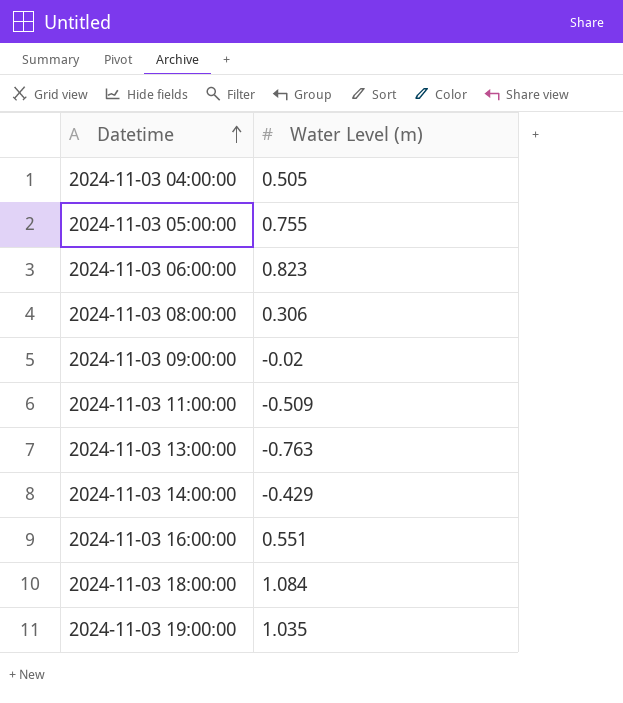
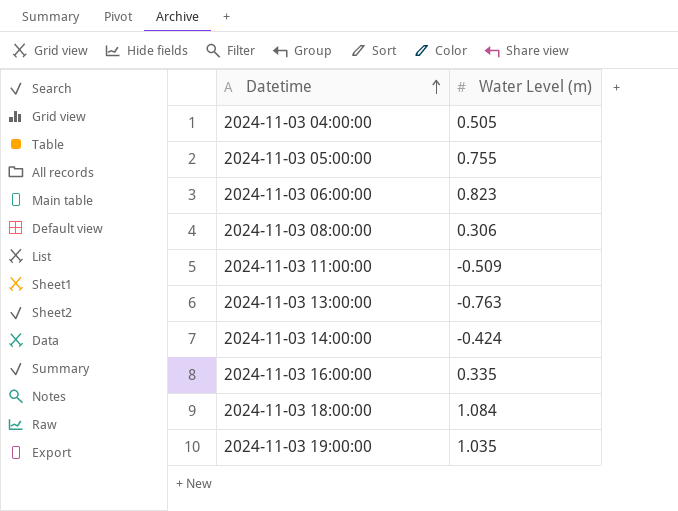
row 2024-11-03 09:00:00: -0.02 -> none
2024-11-03 14:00:00 | Water Level (m): -0.429 -> -0.424
2024-11-03 16:00:00 | Water Level (m): 0.551 -> 0.335

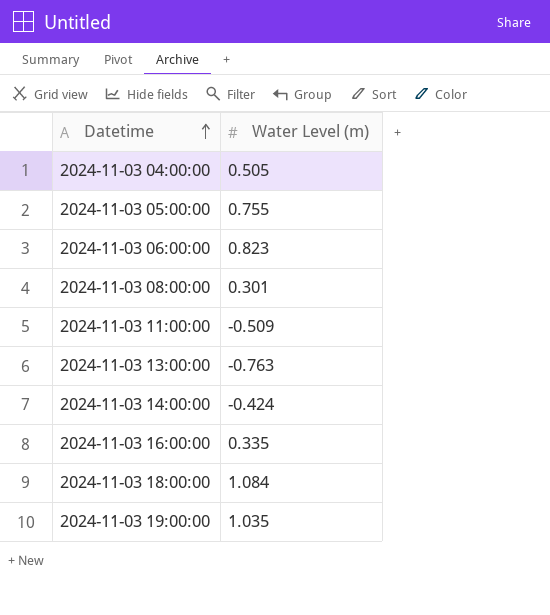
2024-11-03 08:00:00 | Water Level (m): 0.306 -> 0.301

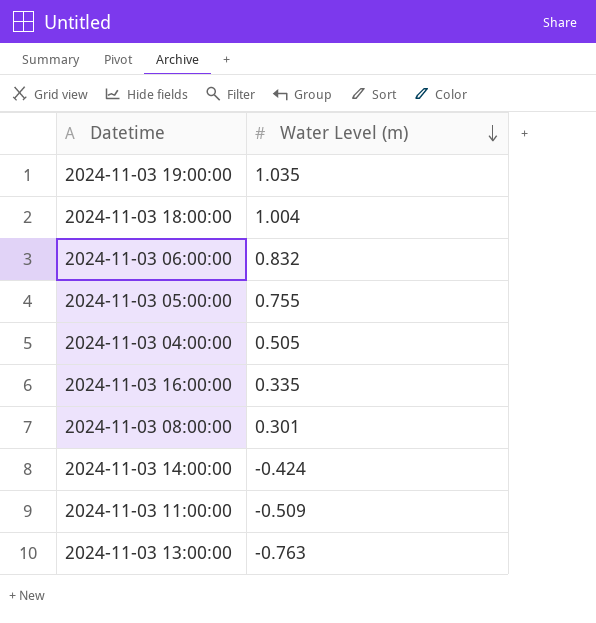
row order: Datetime ascending -> Water Level (m) descending
2024-11-03 18:00:00 | Water Level (m): 1.084 -> 1.004
2024-11-03 06:00:00 | Water Level (m): 0.823 -> 0.832

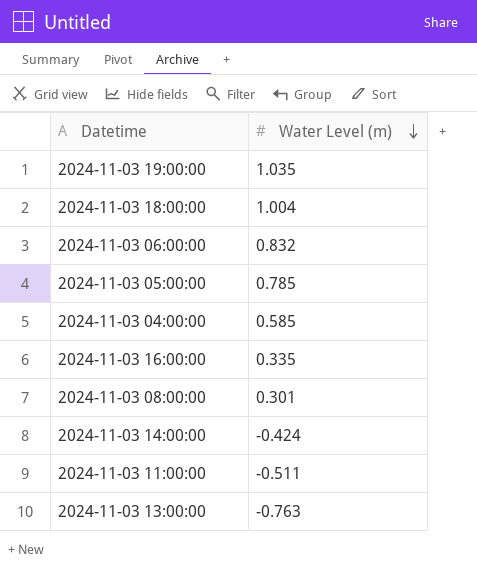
2024-11-03 05:00:00 | Water Level (m): 0.755 -> 0.785
2024-11-03 04:00:00 | Water Level (m): 0.505 -> 0.585
2024-11-03 11:00:00 | Water Level (m): -0.509 -> -0.511

